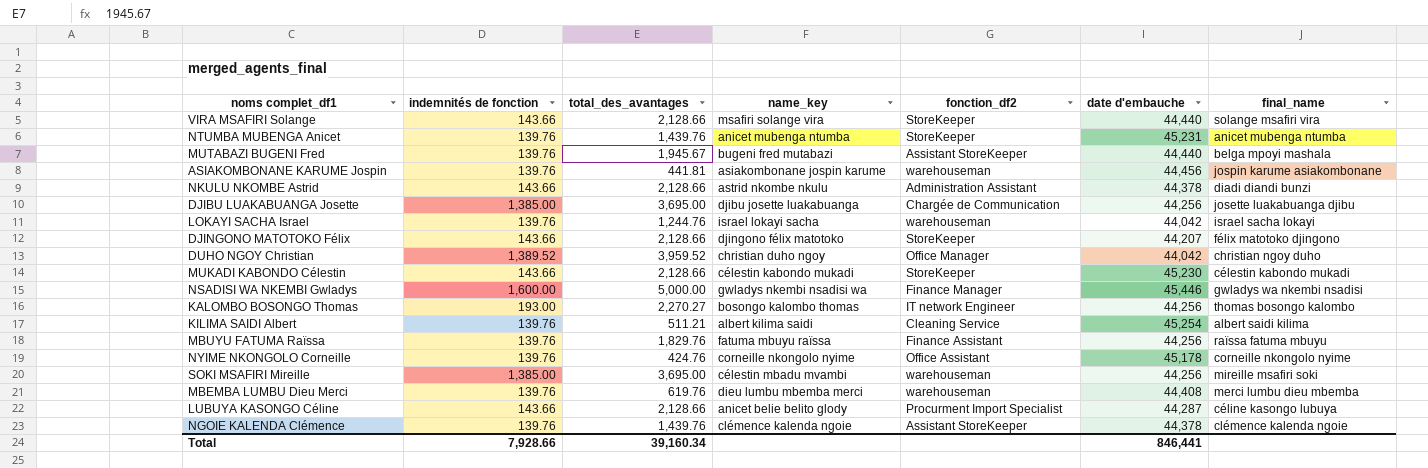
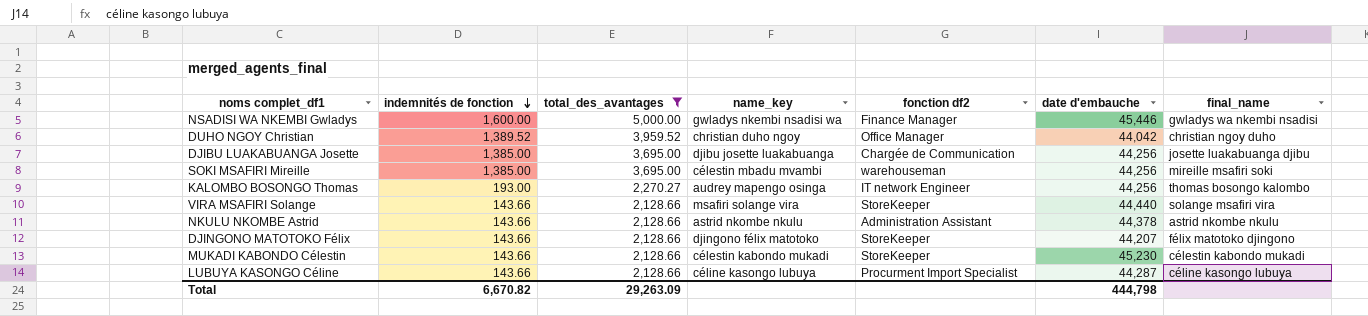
filter: none -> total_des_avantages >= 2,128.66
row order: none -> indemnités de fonction descending
column name: fonction_df2 -> fonction df2
KALOMBO BOSONGO Thomas | name_key: bosongo kalombo thomas -> audrey mapengo osinga
NKULU NKOMBE Astrid | final_name: diadi diandi bunzi -> astrid nkombe nkulu
LUBUYA KASONGO Céline | name_key: anicet belie belito glody -> céline kasongo lubuya
Total | indemnités de fonction: 7,928.66 -> 6,670.82
Total | total_des_avantages: 39,160.34 -> 29,263.09
Total | date d'embauche: 846,441 -> 444,798

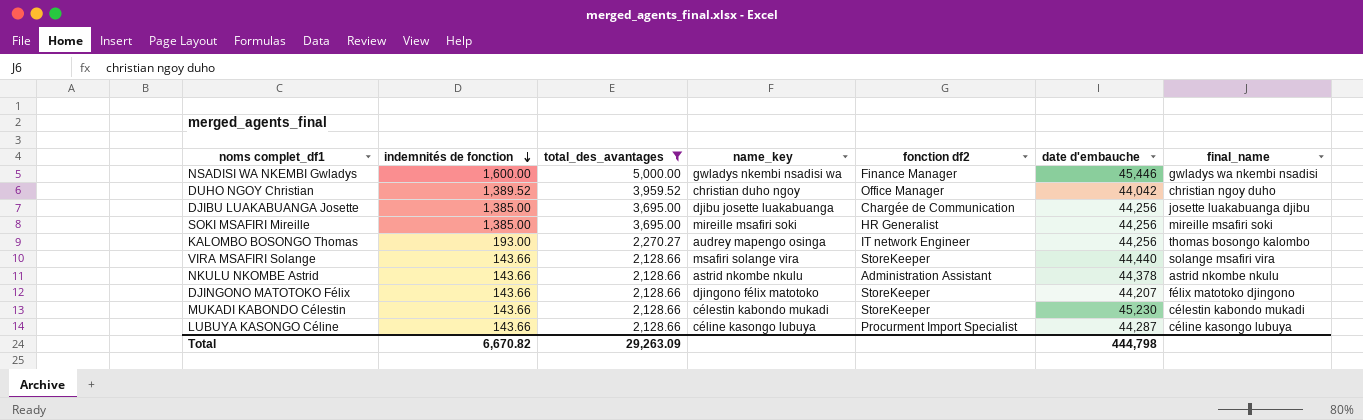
SOKI MSAFIRI Mireille | name_key: célestin mbadu mvambi -> mireille msafiri soki
SOKI MSAFIRI Mireille | fonction df2: warehouseman -> HR Generalist

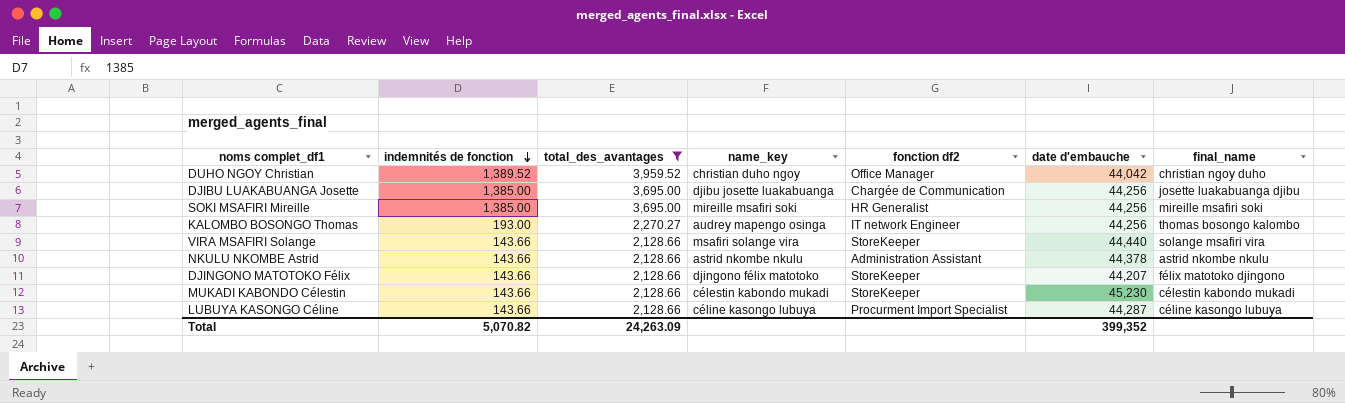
row NSADISI WA NKEMBI Gwladys: 1,600.00 | 5,000.00 | gwladys nkembi nsadisi wa | Finance Manager | 45,446 | gwladys wa nkembi nsadisi -> none
Total | indemnités de fonction: 6,670.82 -> 5,070.82
Total | total_des_avantages: 29,263.09 -> 24,263.09
Total | date d'embauche: 444,798 -> 399,352

